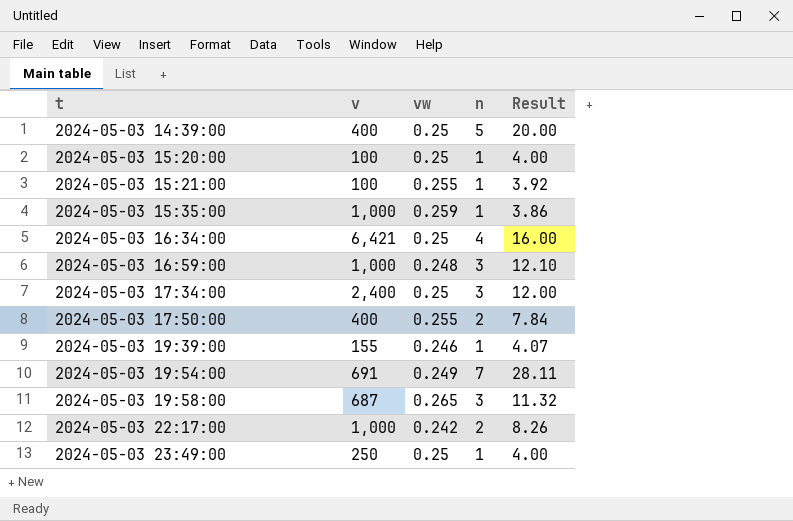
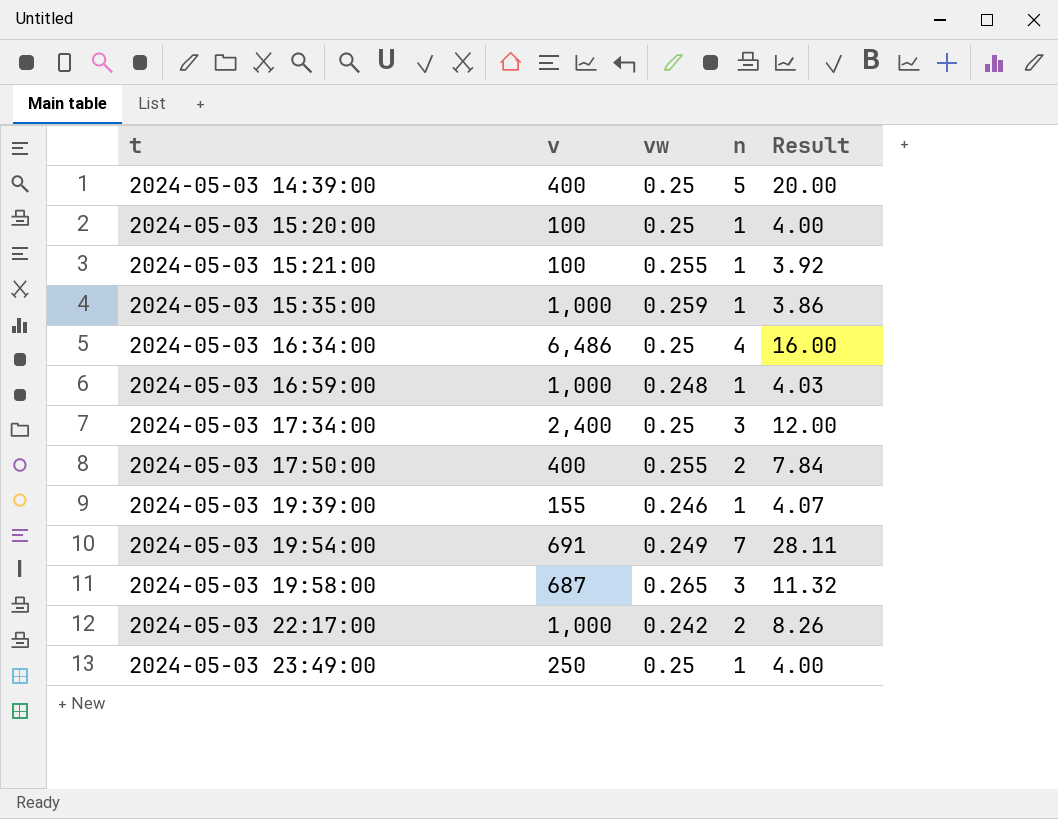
2024-05-03 16:34:00 | v: 6,421 -> 6,486
2024-05-03 16:59:00 | n: 3 -> 1
2024-05-03 16:59:00 | Result: 12.10 -> 4.03

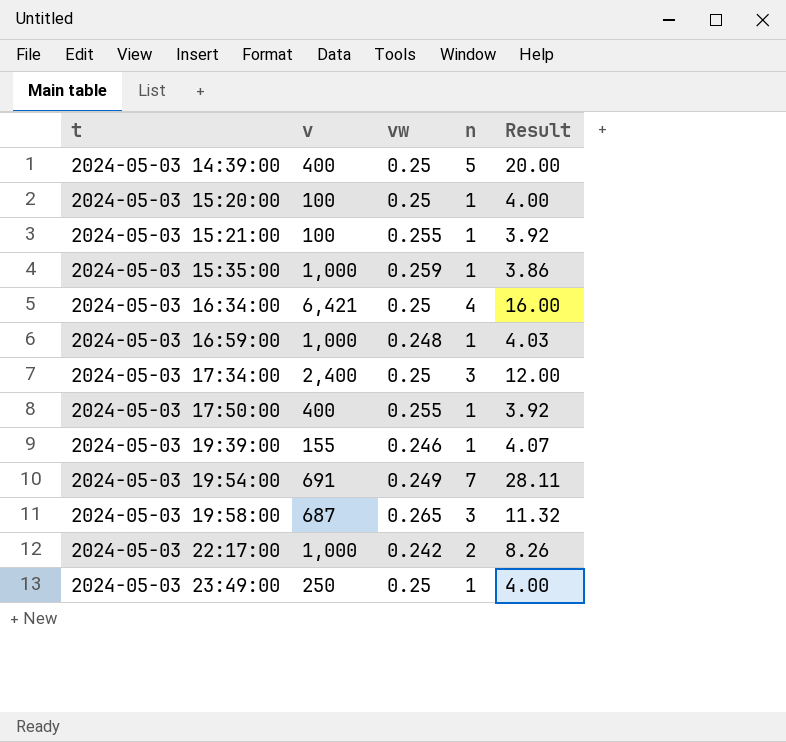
2024-05-03 16:34:00 | v: 6,486 -> 6,421
2024-05-03 17:50:00 | n: 2 -> 1
2024-05-03 17:50:00 | Result: 7.84 -> 3.92

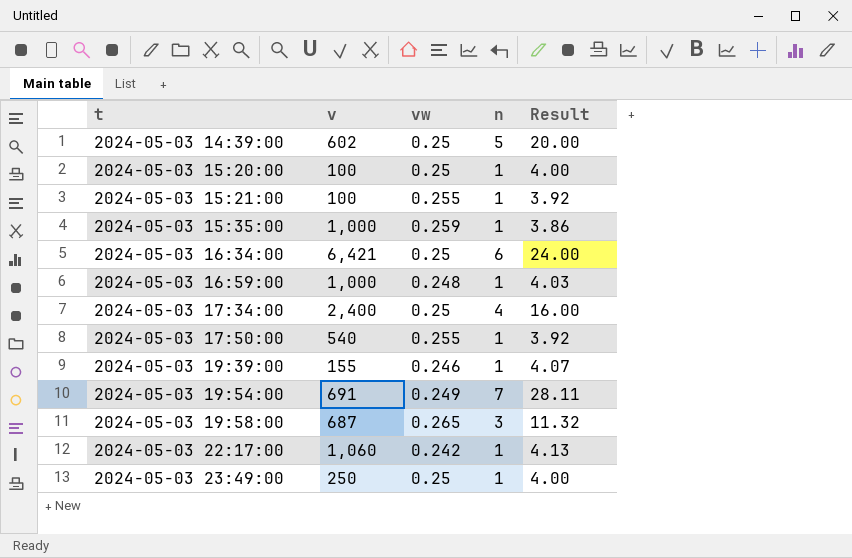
2024-05-03 14:39:00 | v: 400 -> 602
2024-05-03 16:34:00 | n: 4 -> 6
2024-05-03 16:34:00 | Result: 16.00 -> 24.00
2024-05-03 17:34:00 | n: 3 -> 4
2024-05-03 17:34:00 | Result: 12.00 -> 16.00
2024-05-03 17:50:00 | v: 400 -> 540
2024-05-03 22:17:00 | v: 1,000 -> 1,060
2024-05-03 22:17:00 | n: 2 -> 1
2024-05-03 22:17:00 | Result: 8.26 -> 4.13

